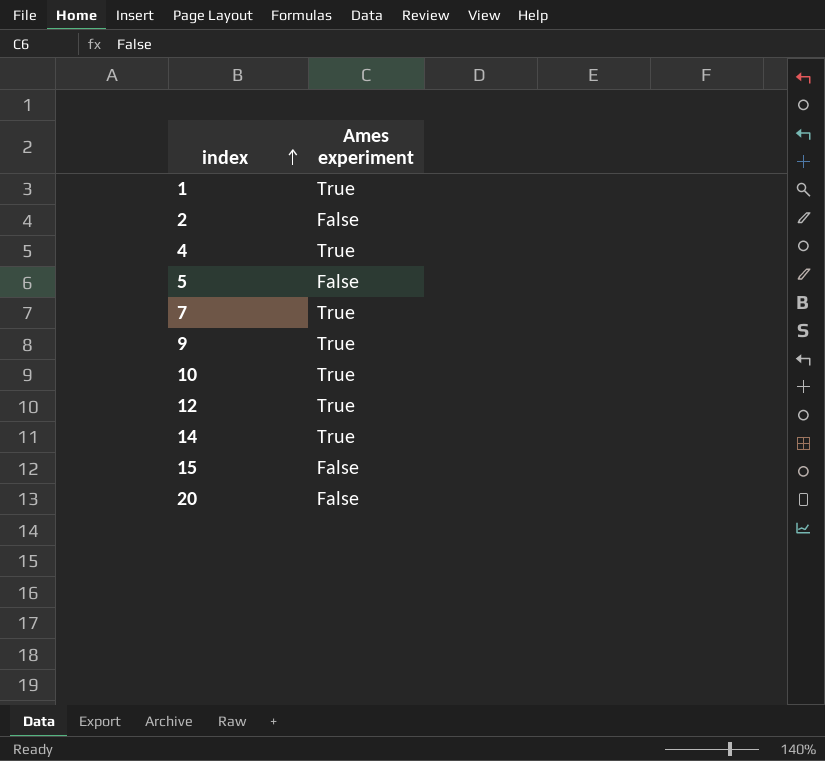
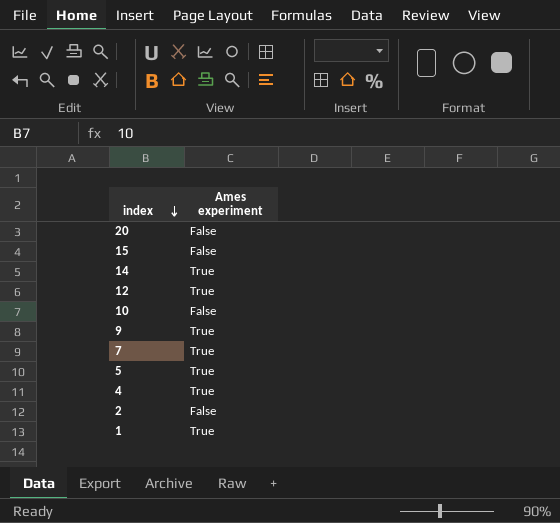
row order: index ascending -> index descending
10 | Ames experiment: True -> False
5 | Ames experiment: False -> True

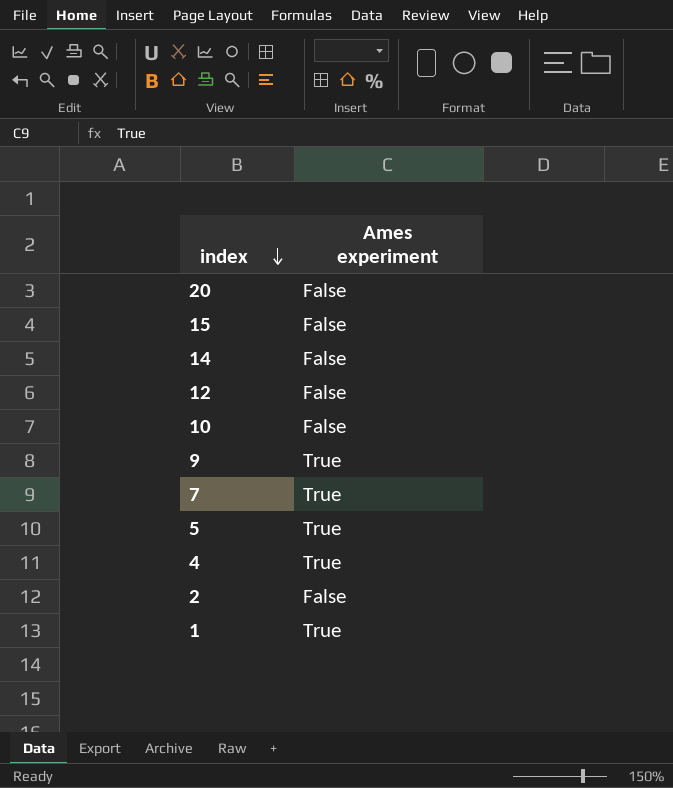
14 | Ames experiment: True -> False
12 | Ames experiment: True -> False

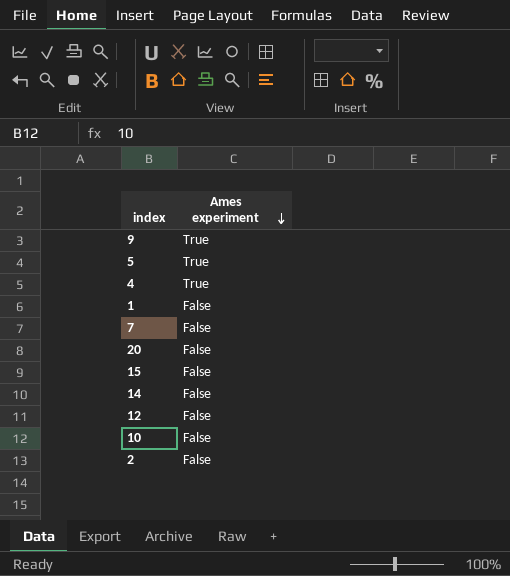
row order: index descending -> Ames experiment descending
1 | Ames experiment: True -> False
7 | Ames experiment: True -> False

